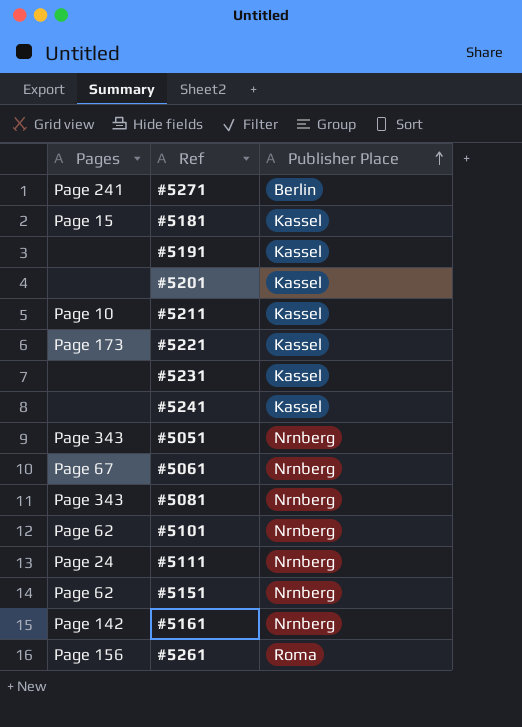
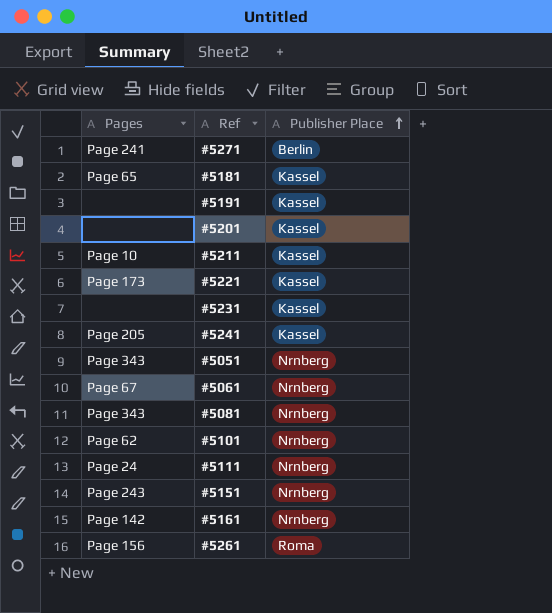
#5181 | Pages: Page 15 -> Page 65
#5241 | Pages: none -> Page 205
#5151 | Pages: Page 62 -> Page 243

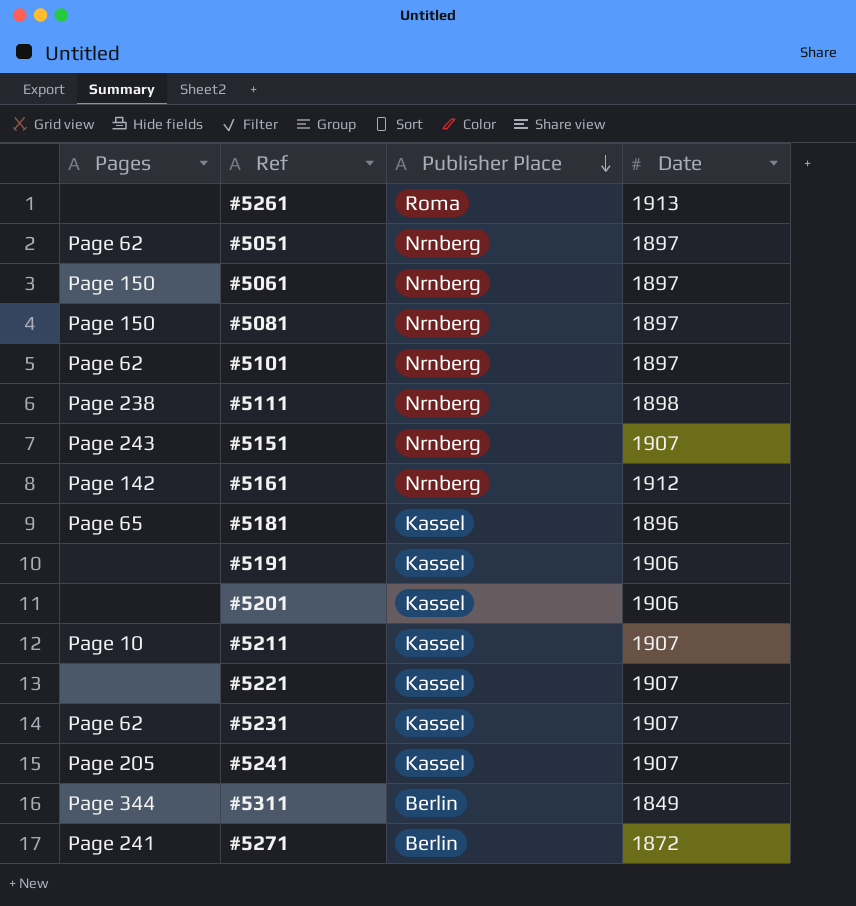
row order: Publisher Place ascending -> Publisher Place descending
column Date | position: none -> 4
#5261 | Pages: Page 156 -> none
#5051 | Pages: Page 343 -> Page 62
#5061 | Pages: Page 67 -> Page 150
#5081 | Pages: Page 343 -> Page 150
#5111 | Pages: Page 24 -> Page 238
#5221 | Pages: Page 173 -> none
#5231 | Pages: none -> Page 62
row #5311: none -> Page 344 | Berlin | 1849

